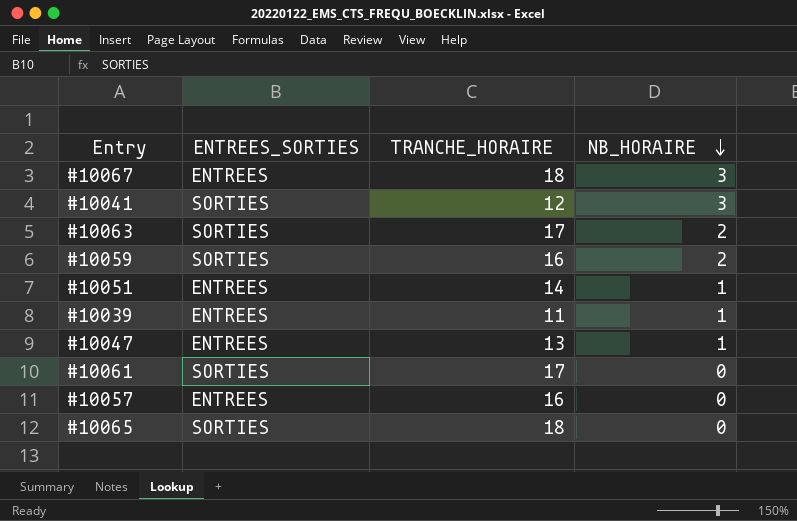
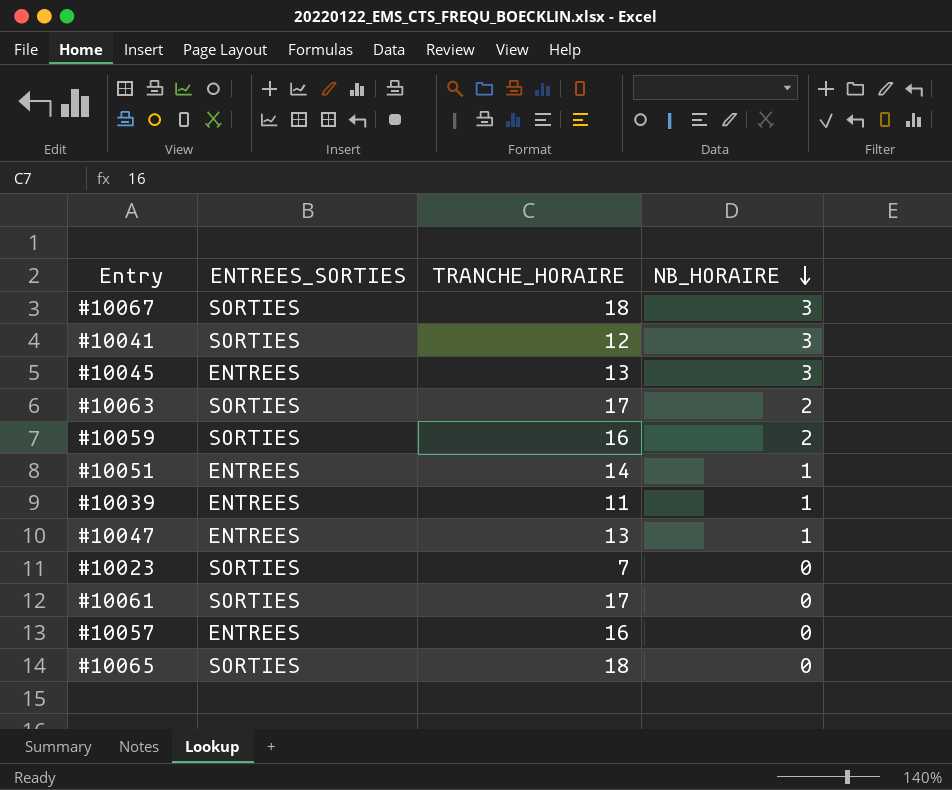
#10067 | ENTREES_SORTIES: ENTREES -> SORTIES
row #10045: none -> ENTREES | 13 | 3
row #10023: none -> SORTIES | 7 | 0

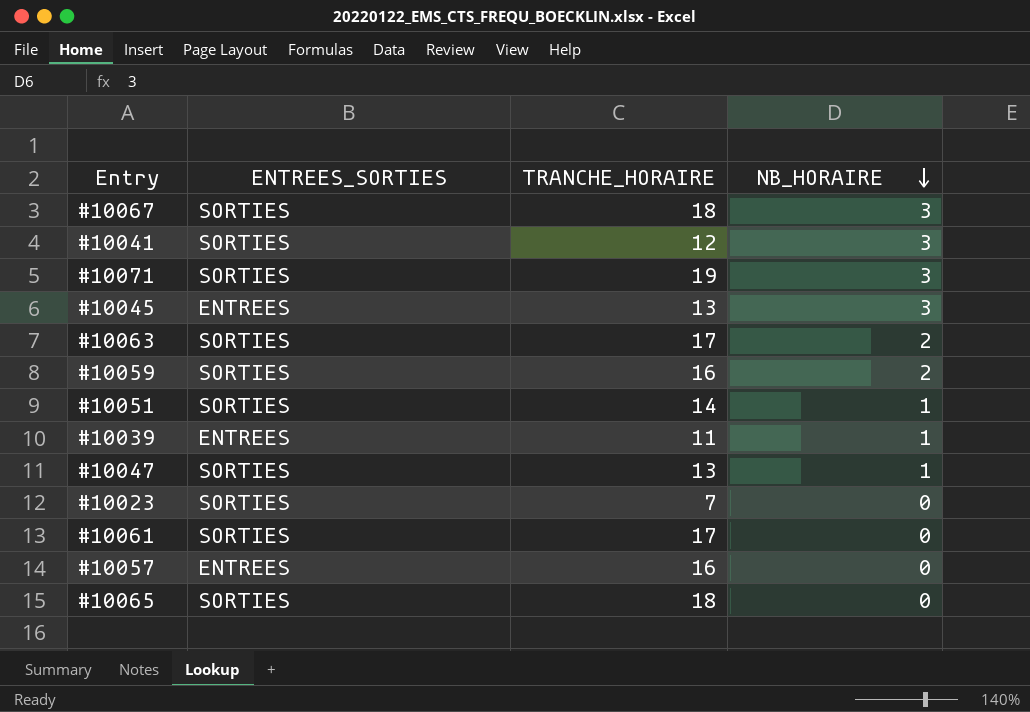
row #10071: none -> SORTIES | 19 | 3
#10051 | ENTREES_SORTIES: ENTREES -> SORTIES
#10047 | ENTREES_SORTIES: ENTREES -> SORTIES

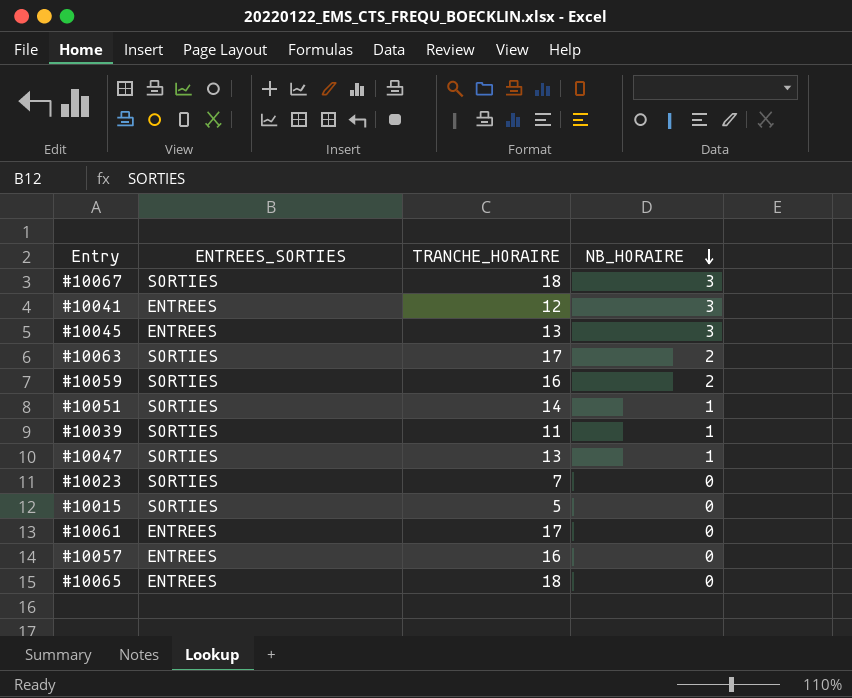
row #10071: SORTIES | 19 | 3 -> none
#10041 | ENTREES_SORTIES: SORTIES -> ENTREES
#10039 | ENTREES_SORTIES: ENTREES -> SORTIES
row #10015: none -> SORTIES | 5 | 0
#10061 | ENTREES_SORTIES: SORTIES -> ENTREES
#10065 | ENTREES_SORTIES: SORTIES -> ENTREES

